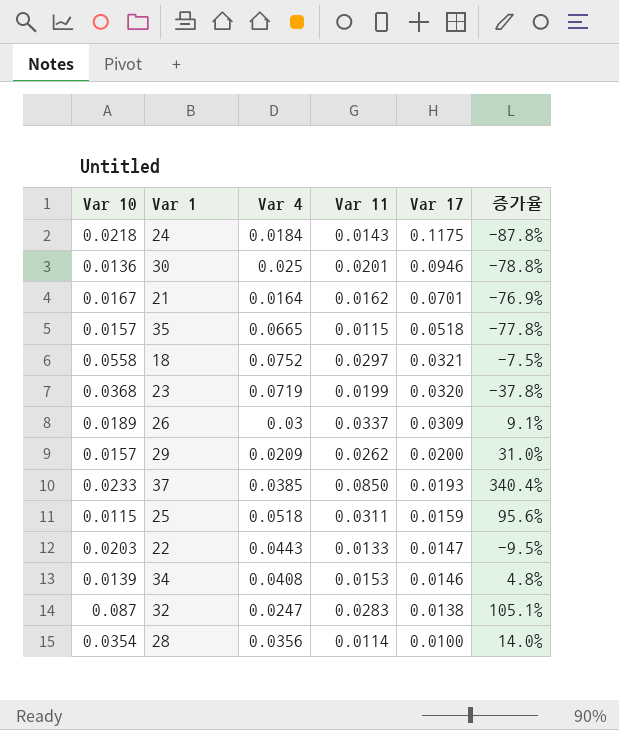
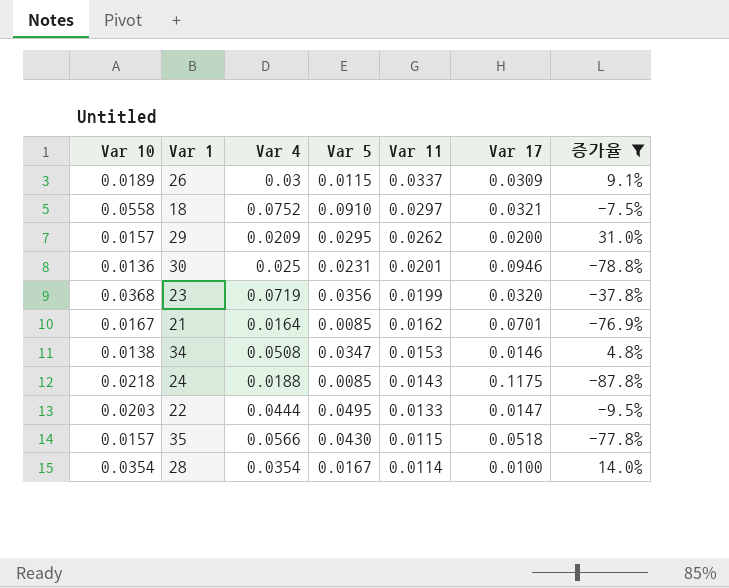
filter: none -> 증가율 <= 31.0%
row order: Var 17 descending -> Var 11 descending
column Var 5 | position: none -> 4
34 | Var 10: 0.0139 -> 0.0138
34 | Var 4: 0.0408 -> 0.0508
24 | Var 4: 0.0184 -> 0.0188
22 | Var 4: 0.0443 -> 0.0444
35 | Var 4: 0.0665 -> 0.0566
28 | Var 4: 0.0356 -> 0.0354

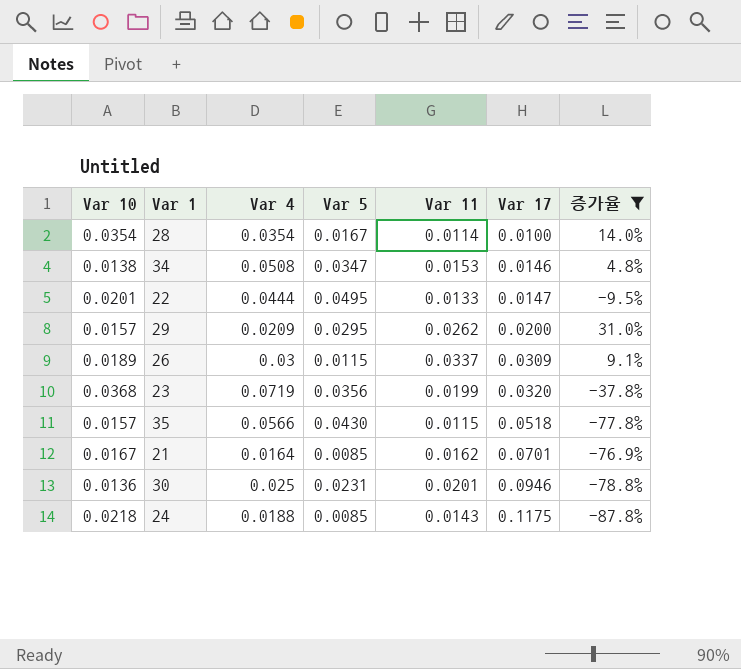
row order: Var 11 descending -> Var 17 ascending
row 18: 0.0558 | 0.0752 | 0.0910 | 0.0297 | 0.0321 | -7.5% -> none
22 | Var 10: 0.0203 -> 0.0201

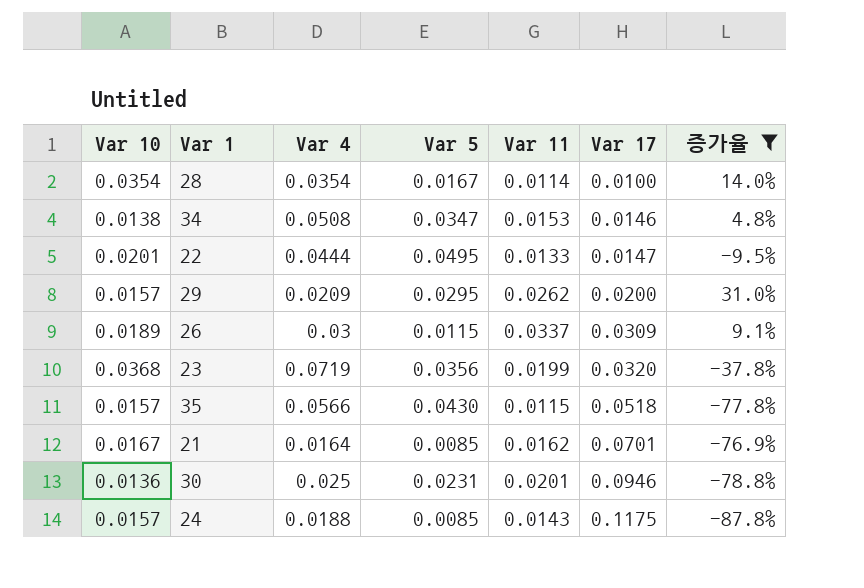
24 | Var 10: 0.0218 -> 0.0157

